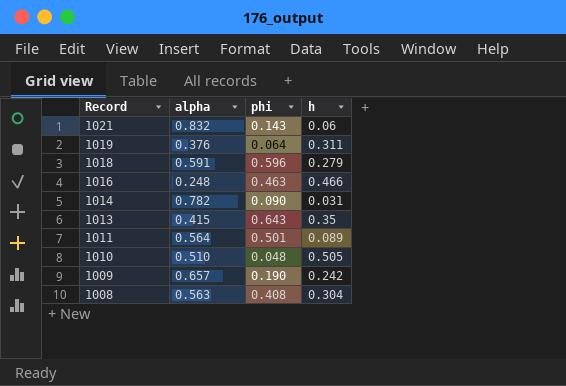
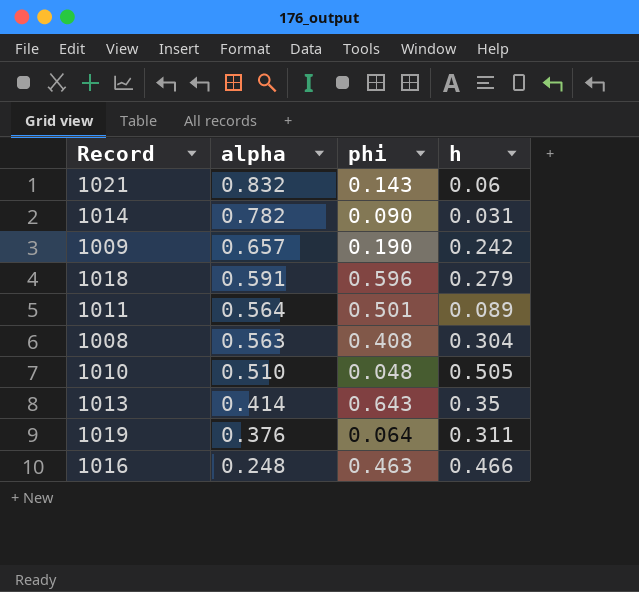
row order: Record descending -> alpha descending
1013 | alpha: 0.415 -> 0.414

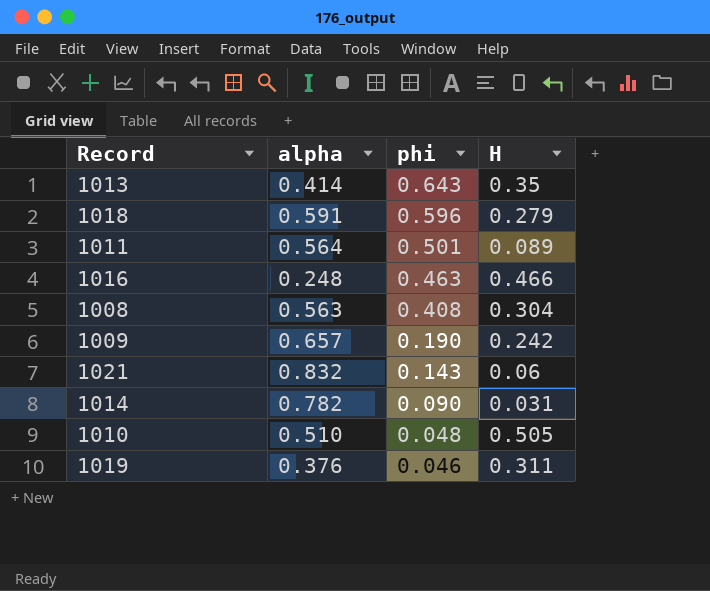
row order: alpha descending -> phi descending
column name: h -> H
1019 | phi: 0.064 -> 0.046

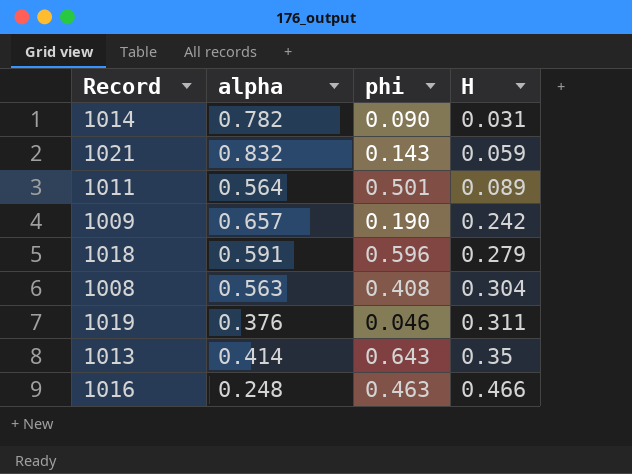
row order: phi descending -> H ascending
row 1010: 0.510 | 0.048 | 0.505 -> none
1021 | H: 0.06 -> 0.059

